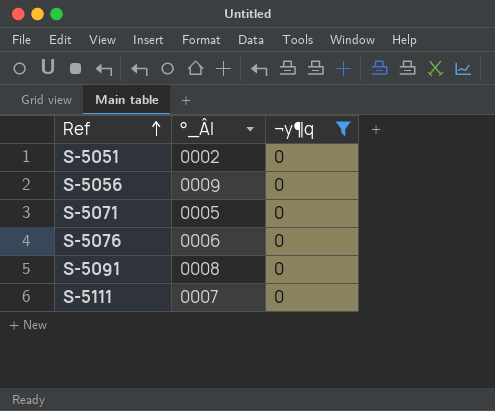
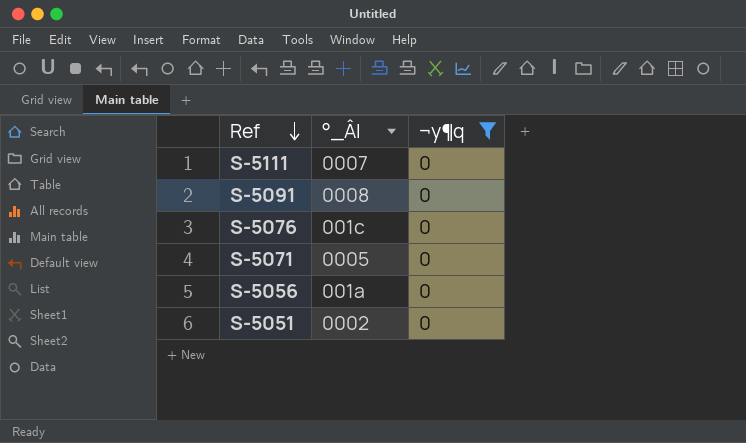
row order: Ref ascending -> Ref descending
S-5076 | °_ÂI: 0006 -> 001c
S-5056 | °_ÂI: 0009 -> 001a

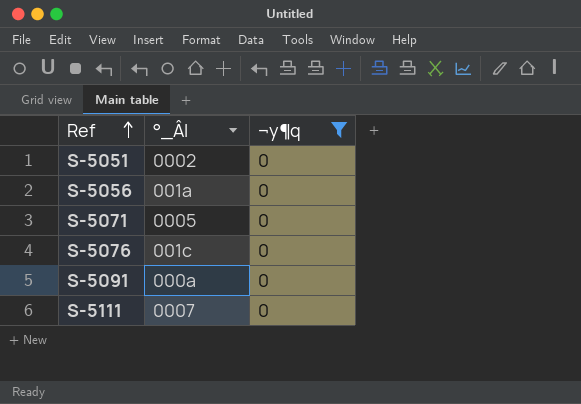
row order: Ref descending -> Ref ascending
S-5091 | °_ÂI: 0008 -> 000a

